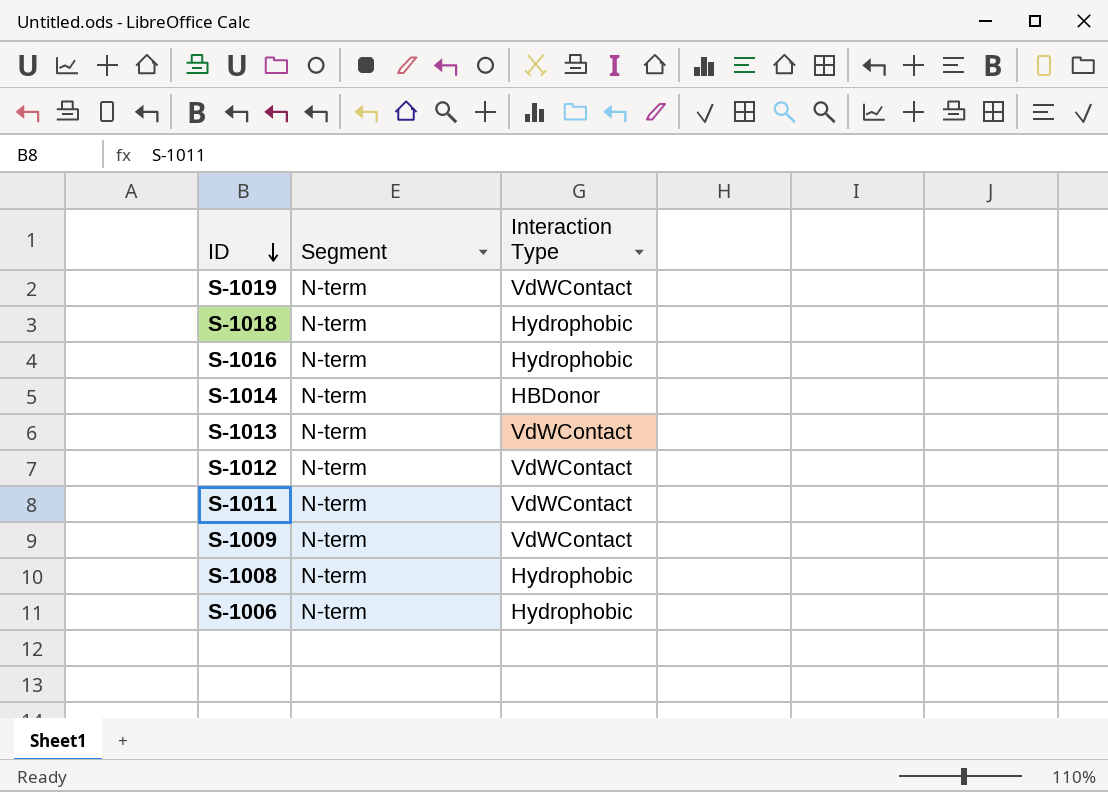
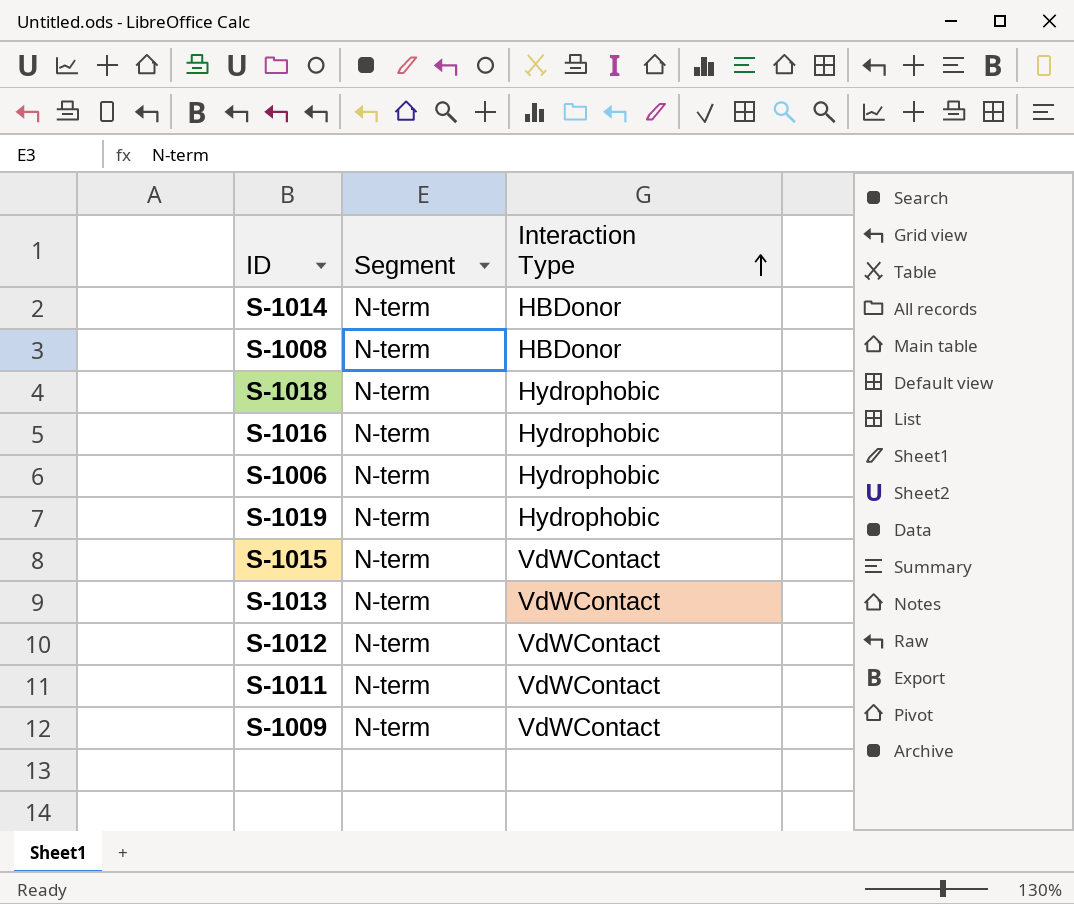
row order: ID descending -> Interaction Type ascending
S-1008 | Interaction Type: Hydrophobic -> HBDonor
S-1019 | Interaction Type: VdWContact -> Hydrophobic
row S-1015: none -> N-term | VdWContact

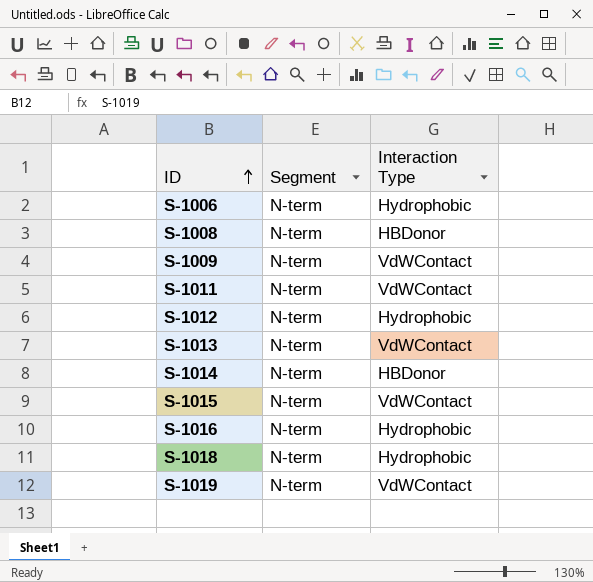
row order: Interaction Type ascending -> ID ascending
S-1012 | Interaction Type: VdWContact -> Hydrophobic
S-1019 | Interaction Type: Hydrophobic -> VdWContact

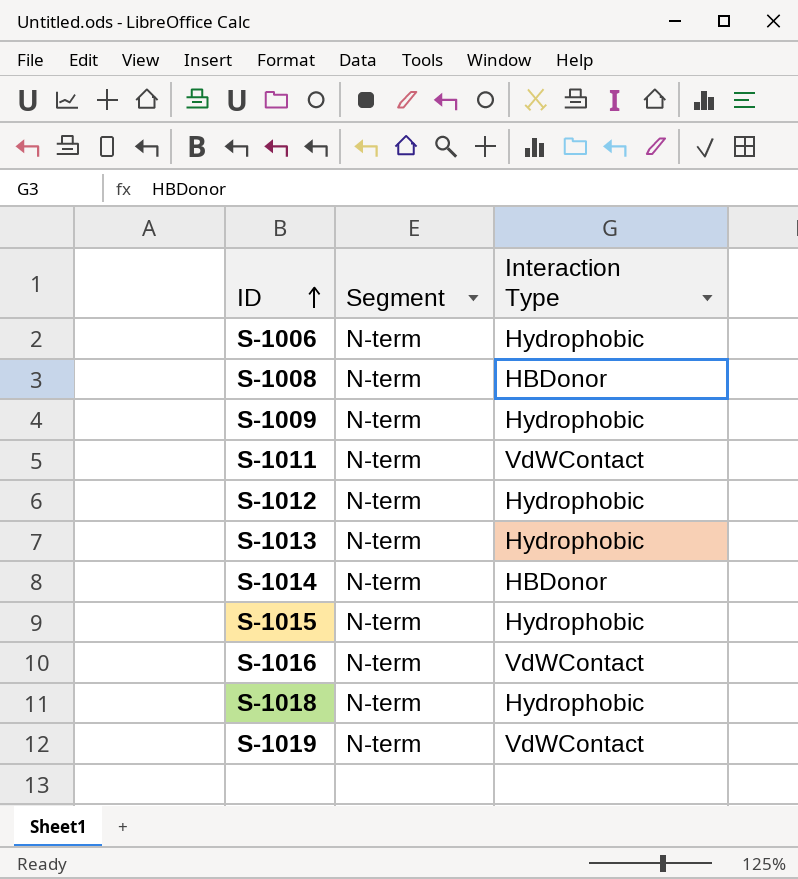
S-1009 | Interaction Type: VdWContact -> Hydrophobic
S-1013 | Interaction Type: VdWContact -> Hydrophobic
S-1015 | Interaction Type: VdWContact -> Hydrophobic
S-1016 | Interaction Type: Hydrophobic -> VdWContact

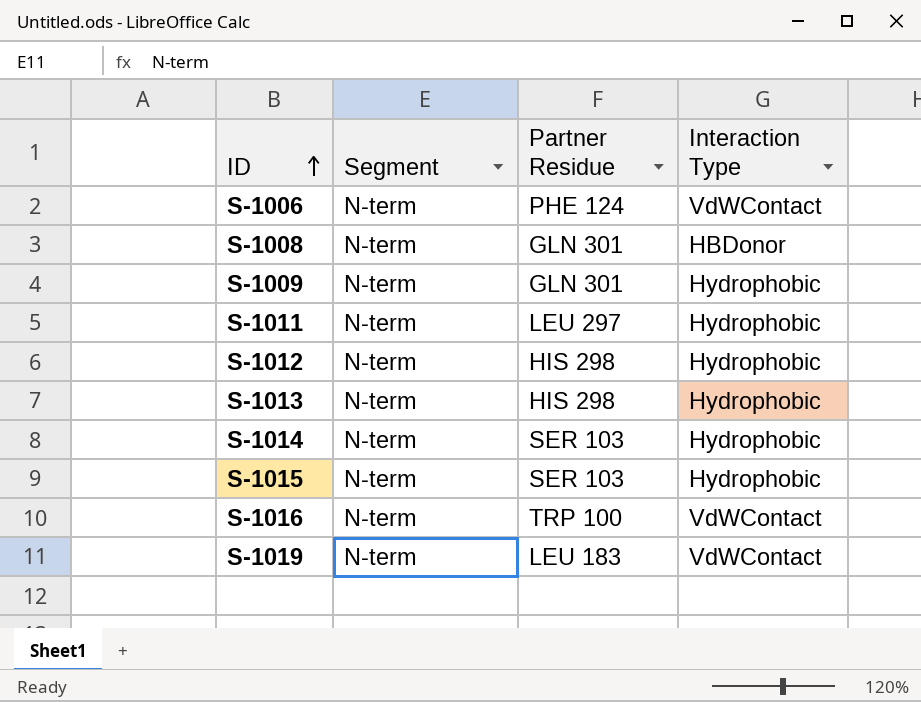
column Partner Residue | position: none -> 3
row S-1018: N-term | Hydrophobic -> none
S-1006 | Interaction Type: Hydrophobic -> VdWContact
S-1011 | Interaction Type: VdWContact -> Hydrophobic
S-1014 | Interaction Type: HBDonor -> Hydrophobic

